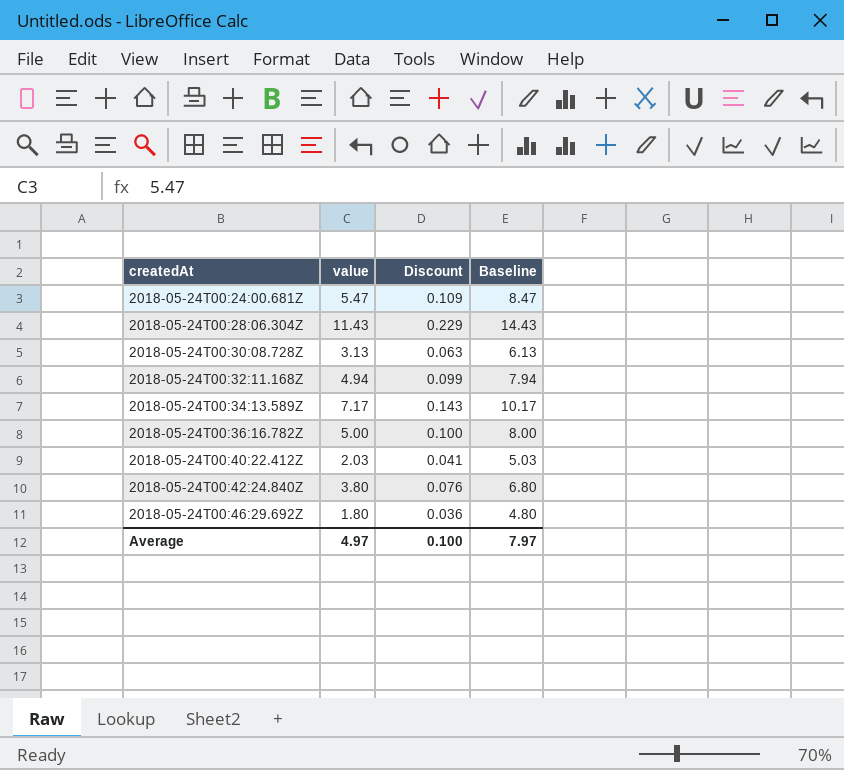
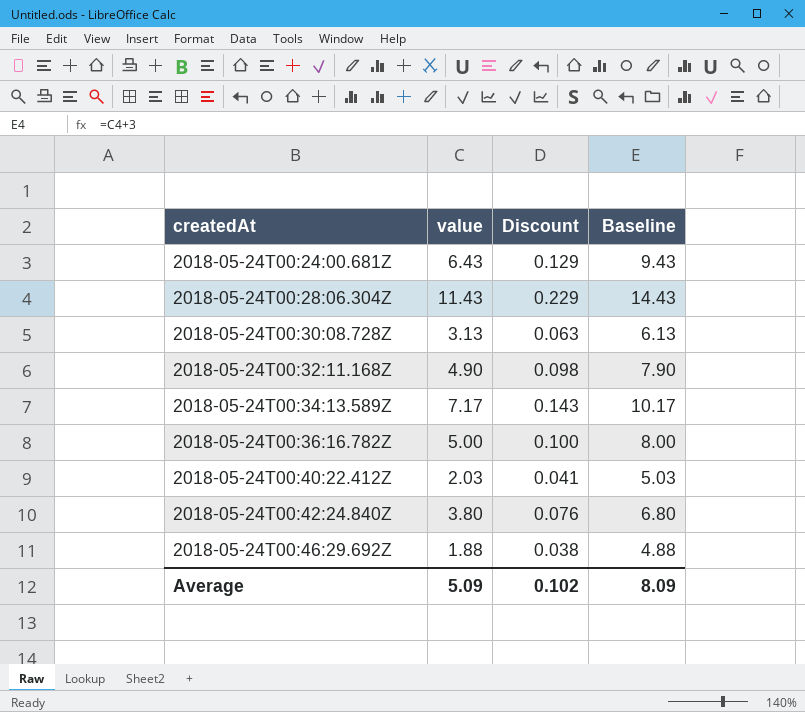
2018-05-24T00:24:00.681Z | value: 5.47 -> 6.43
2018-05-24T00:24:00.681Z | Discount: 0.109 -> 0.129
2018-05-24T00:24:00.681Z | Baseline: 8.47 -> 9.43
2018-05-24T00:32:11.168Z | value: 4.94 -> 4.90
2018-05-24T00:32:11.168Z | Discount: 0.099 -> 0.098
2018-05-24T00:32:11.168Z | Baseline: 7.94 -> 7.90
2018-05-24T00:46:29.692Z | value: 1.80 -> 1.88
2018-05-24T00:46:29.692Z | Discount: 0.036 -> 0.038
2018-05-24T00:46:29.692Z | Baseline: 4.80 -> 4.88
Average | value: 4.97 -> 5.09
Average | Discount: 0.100 -> 0.102
Average | Baseline: 7.97 -> 8.09

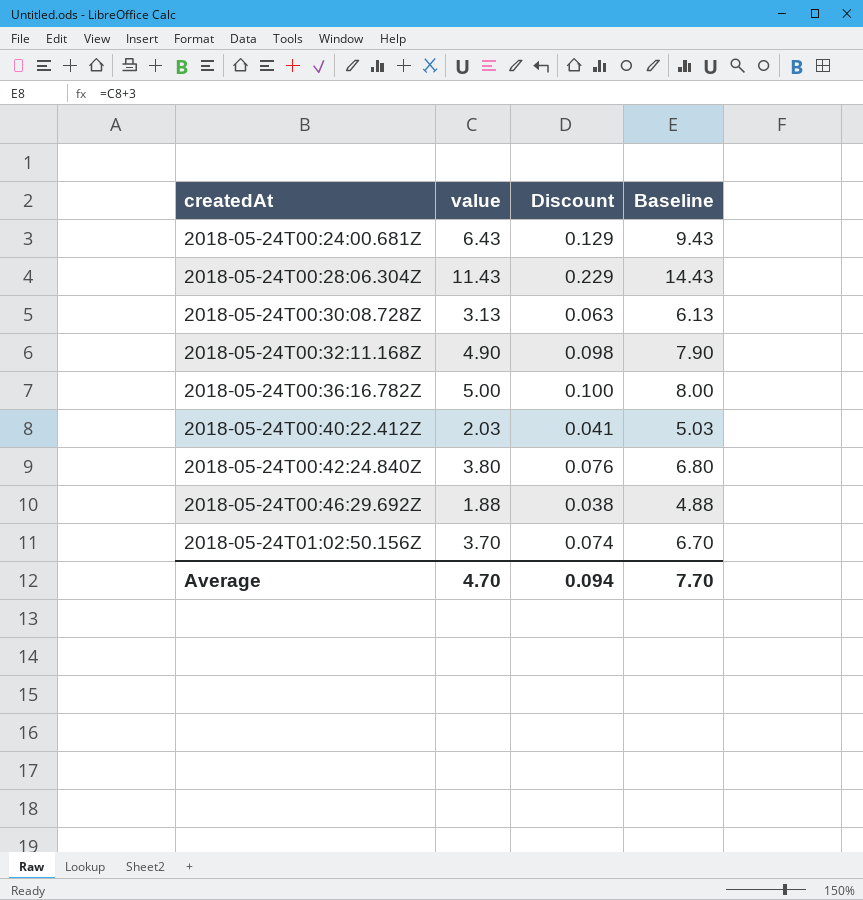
row 2018-05-24T00:34:13.589Z: 7.17 | 0.143 | 10.17 -> none
row 2018-05-24T01:02:50.156Z: none -> 3.70 | 0.074 | 6.70
Average | value: 5.09 -> 4.70
Average | Discount: 0.102 -> 0.094
Average | Baseline: 8.09 -> 7.70

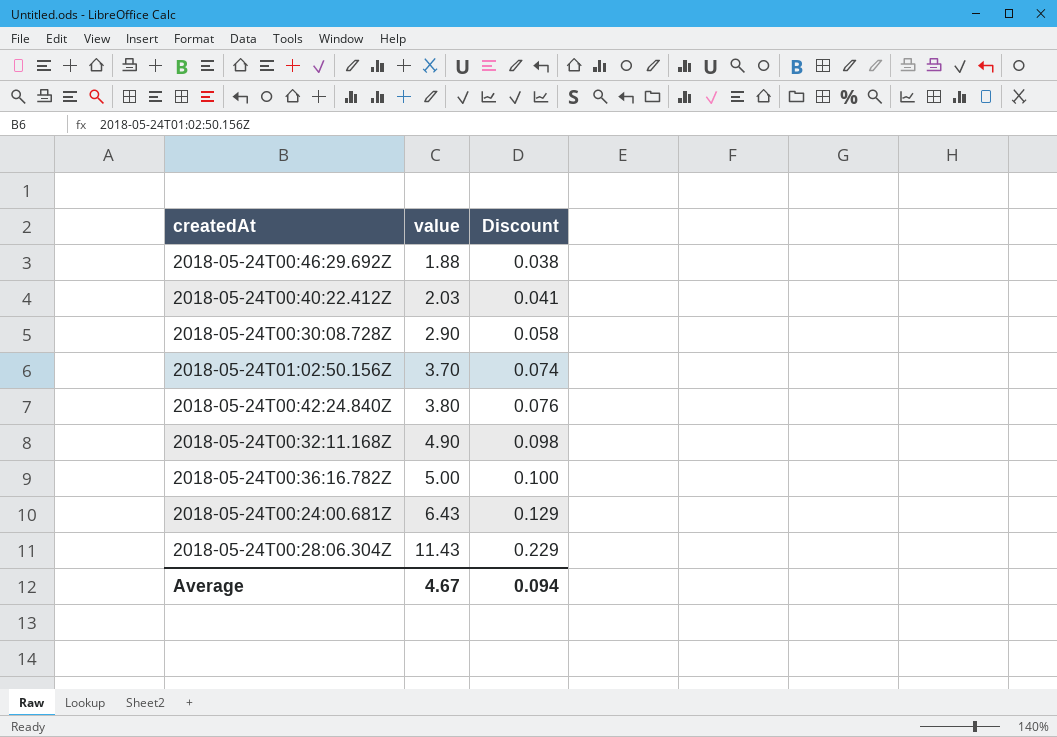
row order: createdAt ascending -> value ascending
column Baseline | formula: [value] + 3 -> none
2018-05-24T00:30:08.728Z | value: 3.13 -> 2.90
2018-05-24T00:30:08.728Z | Discount: 0.063 -> 0.058
Average | value: 4.70 -> 4.67

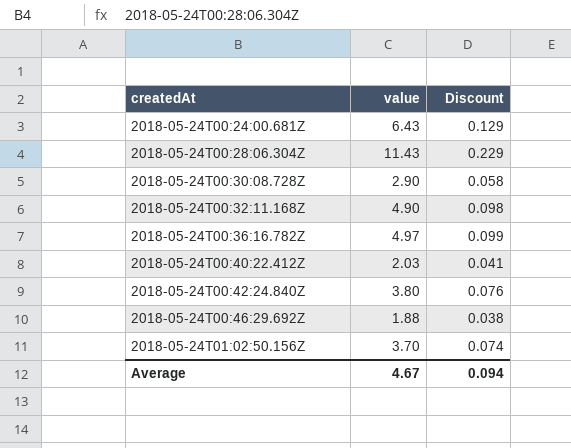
row order: value ascending -> createdAt ascending
2018-05-24T00:36:16.782Z | value: 5.00 -> 4.97
2018-05-24T00:36:16.782Z | Discount: 0.100 -> 0.099

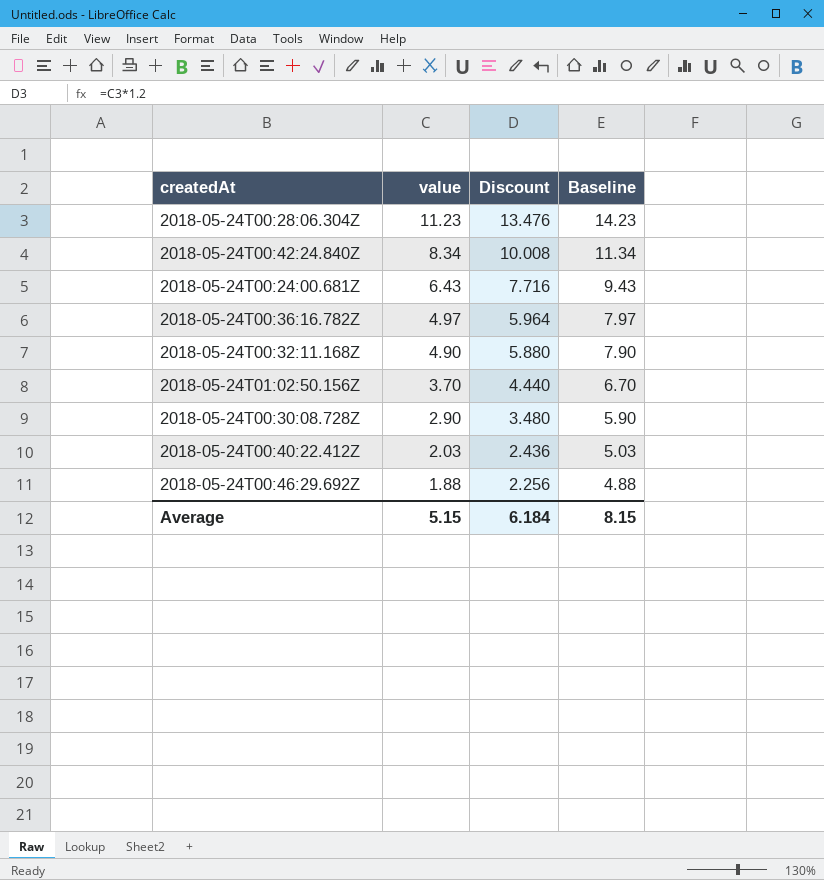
row order: createdAt ascending -> value descending
column Discount | formula: [value] * 0.02 -> [value] * 1.2
column Baseline | formula: none -> [value] + 3
2018-05-24T00:28:06.304Z | value: 11.43 -> 11.23
2018-05-24T00:42:24.840Z | value: 3.80 -> 8.34
Average | value: 4.67 -> 5.15
Average | Discount: 0.094 -> 6.184

